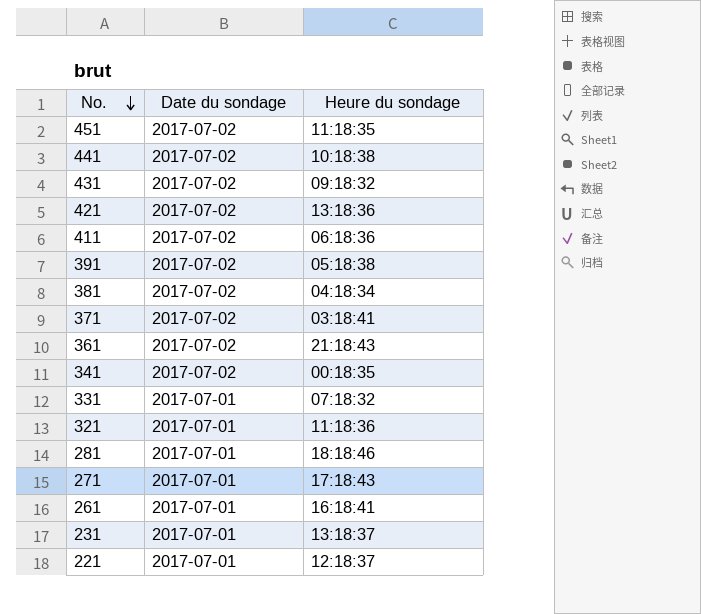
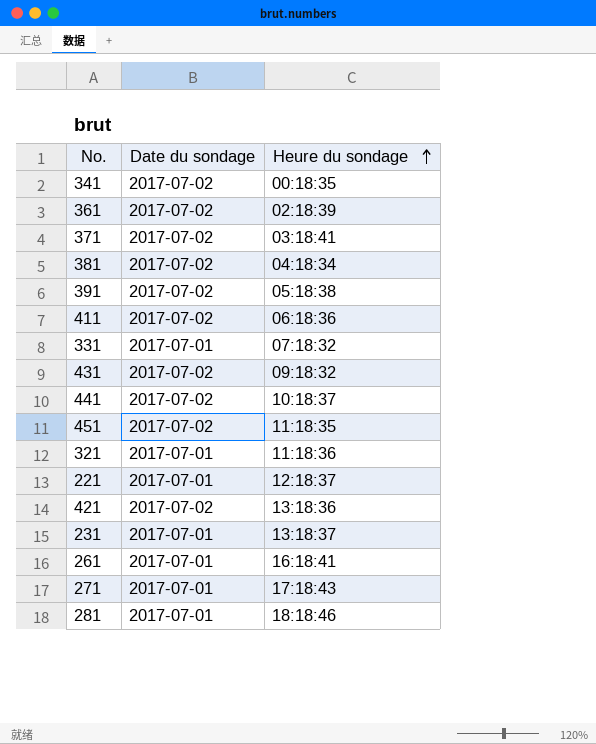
row order: No. descending -> Heure du sondage ascending
361 | Heure du sondage: 21:18:43 -> 02:18:39
441 | Heure du sondage: 10:18:38 -> 10:18:37

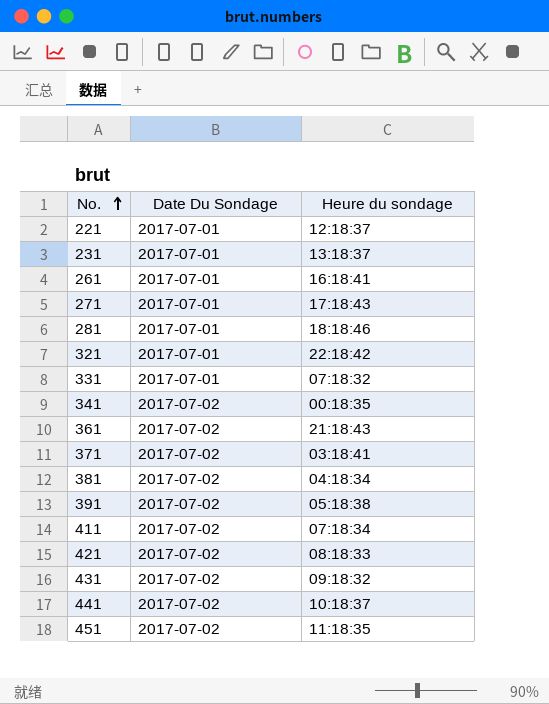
row order: Heure du sondage ascending -> No. ascending
column name: Date du sondage -> Date Du Sondage
321 | Heure du sondage: 11:18:36 -> 22:18:42
361 | Heure du sondage: 02:18:39 -> 21:18:43
411 | Heure du sondage: 06:18:36 -> 07:18:34
421 | Heure du sondage: 13:18:36 -> 08:18:33

